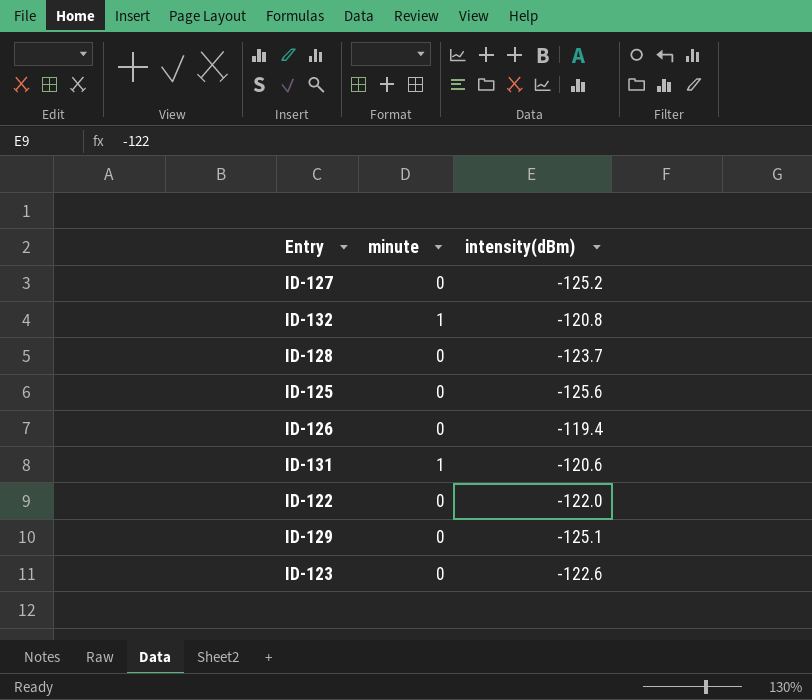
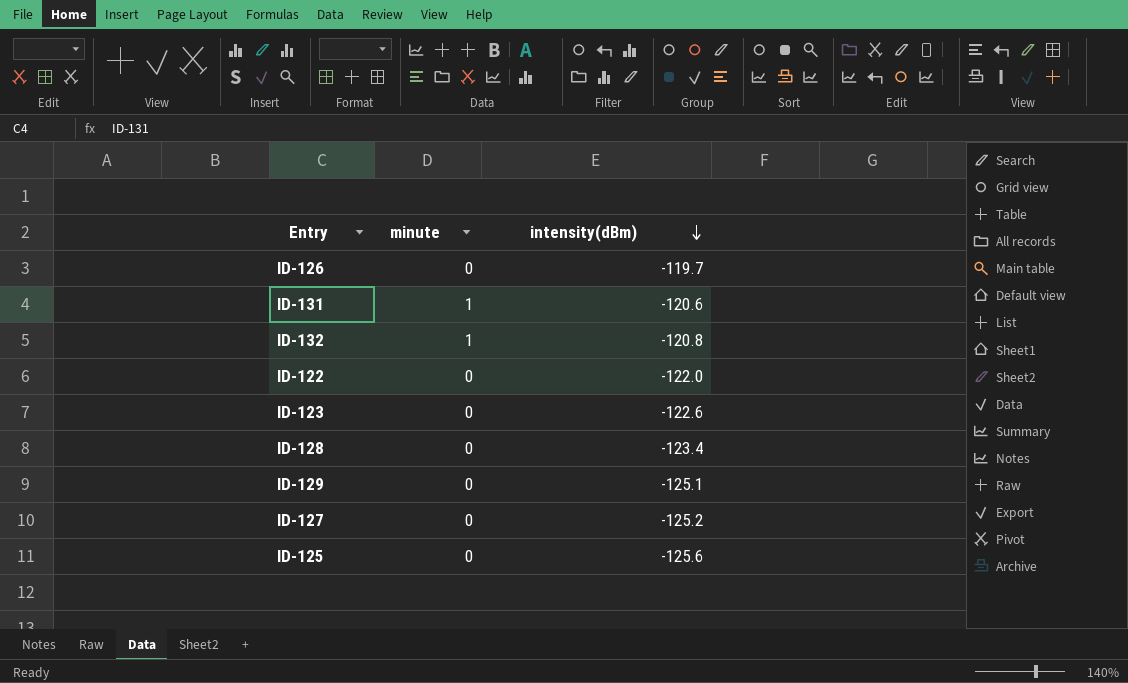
row order: none -> intensity(dBm) descending
ID-126 | intensity(dBm): -119.4 -> -119.7
ID-128 | intensity(dBm): -123.7 -> -123.4

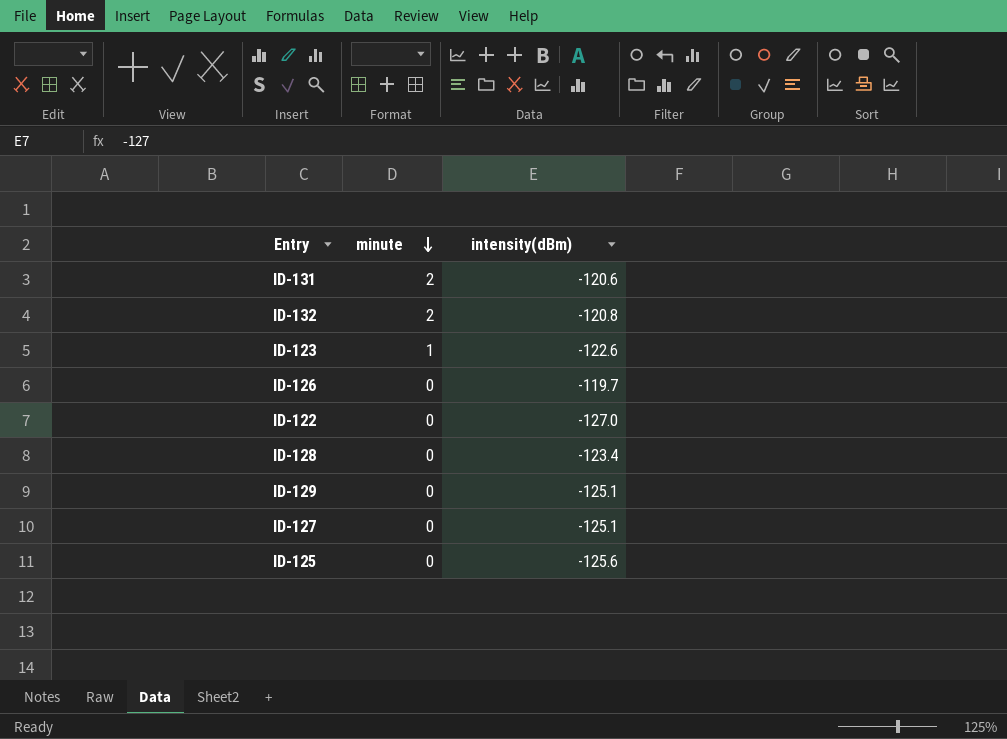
row order: intensity(dBm) descending -> minute descending
ID-131 | minute: 1 -> 2
ID-132 | minute: 1 -> 2
ID-123 | minute: 0 -> 1
ID-122 | intensity(dBm): -122.0 -> -127.0
ID-127 | intensity(dBm): -125.2 -> -125.1

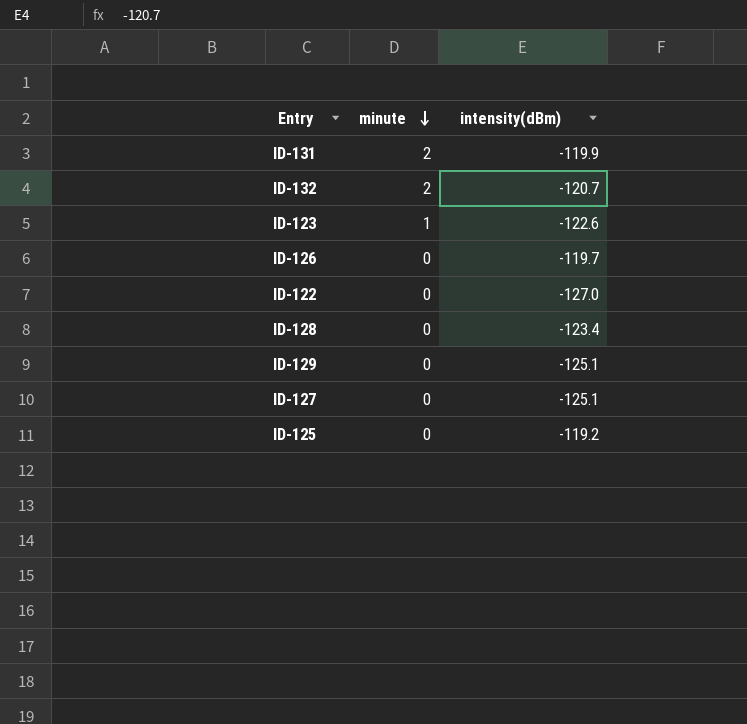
ID-131 | intensity(dBm): -120.6 -> -119.9
ID-132 | intensity(dBm): -120.8 -> -120.7
ID-125 | intensity(dBm): -125.6 -> -119.2

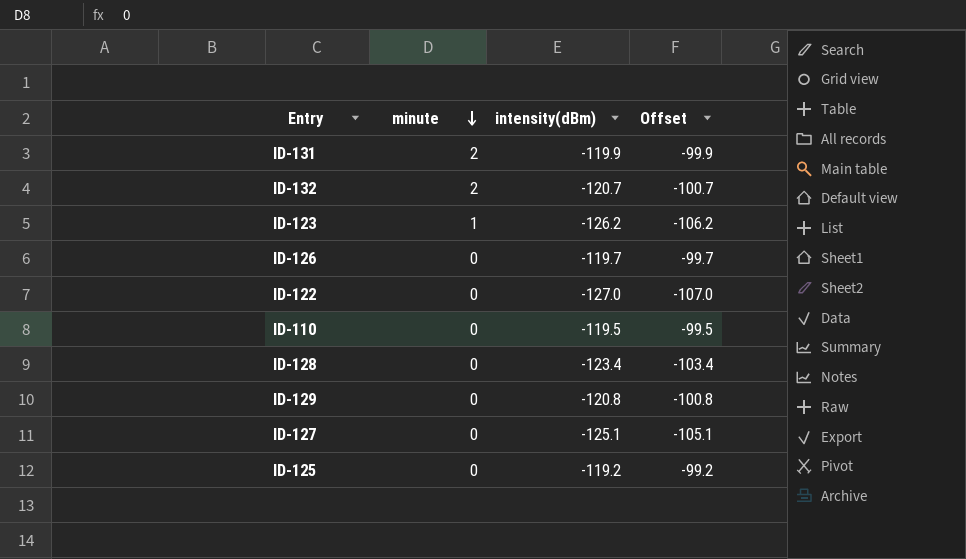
column Offset | formula: none -> [intensity(dBm)] + 20
ID-123 | intensity(dBm): -122.6 -> -126.2
row ID-110: none -> 0 | -119.5 | -99.5
ID-129 | intensity(dBm): -125.1 -> -120.8

